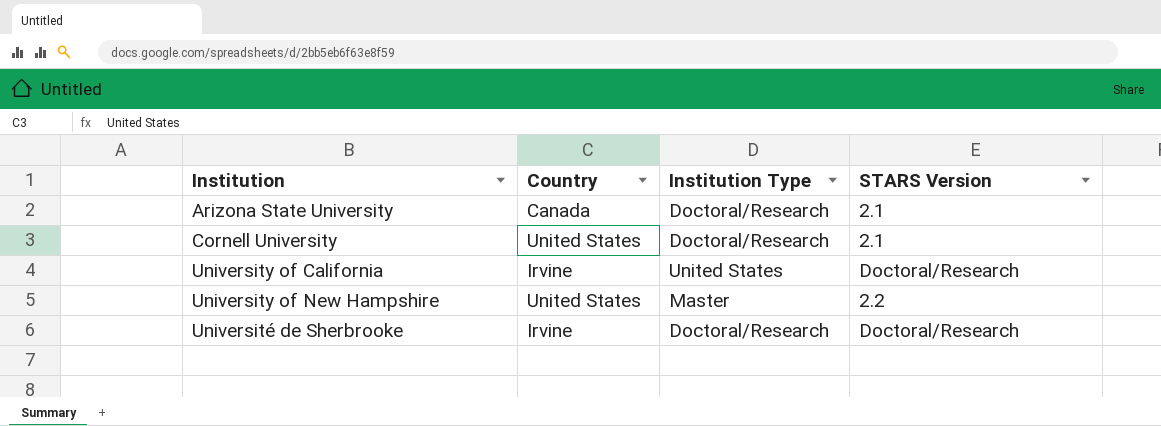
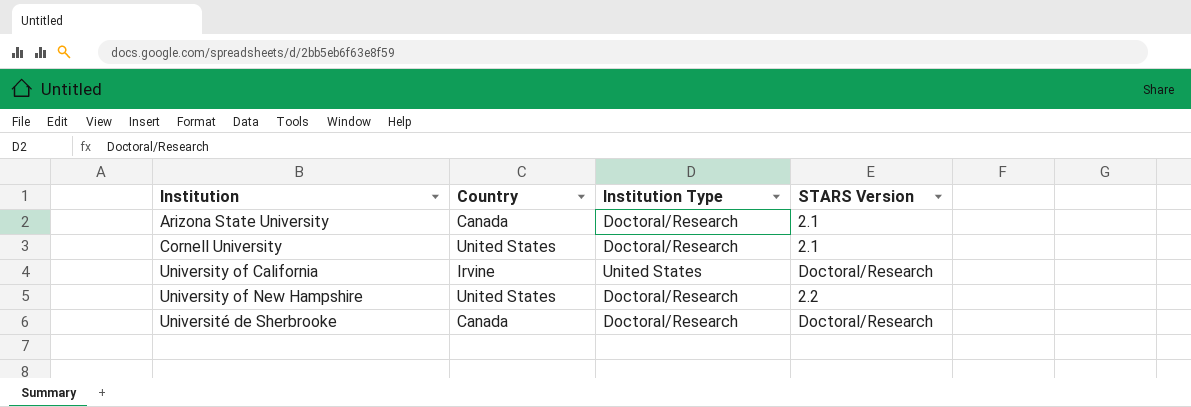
University of New Hampshire | Institution Type: Master -> Doctoral/Research
Université de Sherbrooke | Country: Irvine -> Canada

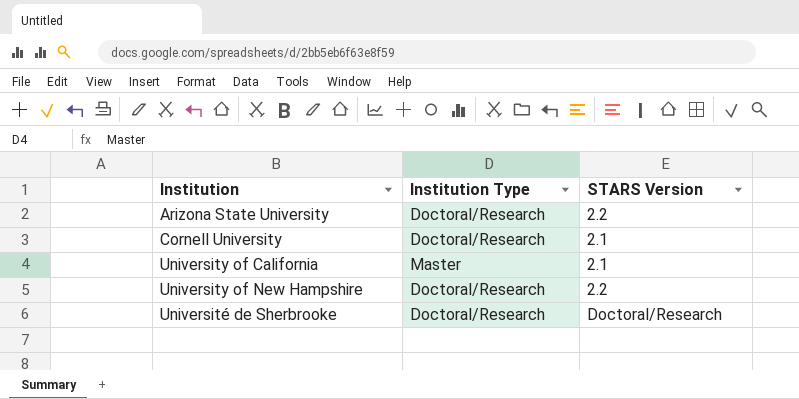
column Country | position: 2 -> none
Arizona State University | STARS Version: 2.1 -> 2.2
University of California | Institution Type: United States -> Master
University of California | STARS Version: Doctoral/Research -> 2.1

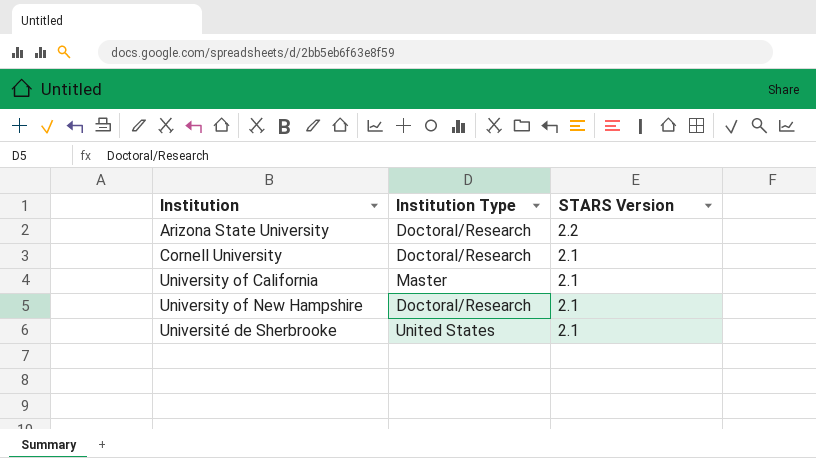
University of New Hampshire | STARS Version: 2.2 -> 2.1
Université de Sherbrooke | Institution Type: Doctoral/Research -> United States
Université de Sherbrooke | STARS Version: Doctoral/Research -> 2.1

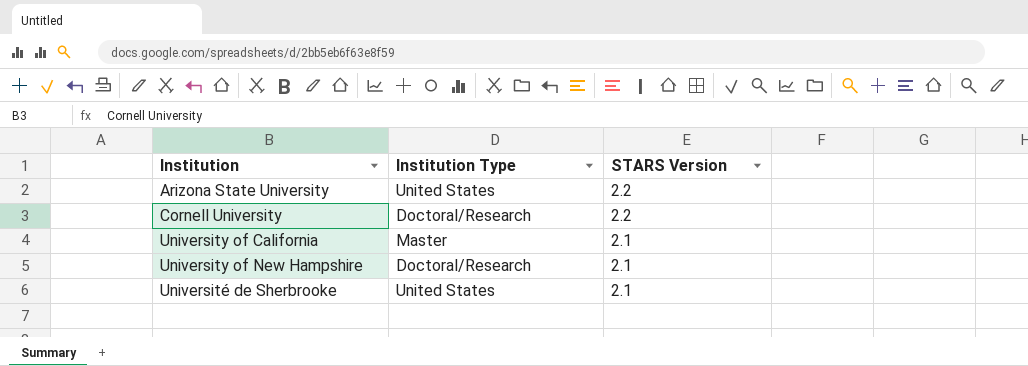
Arizona State University | Institution Type: Doctoral/Research -> United States
Cornell University | STARS Version: 2.1 -> 2.2

